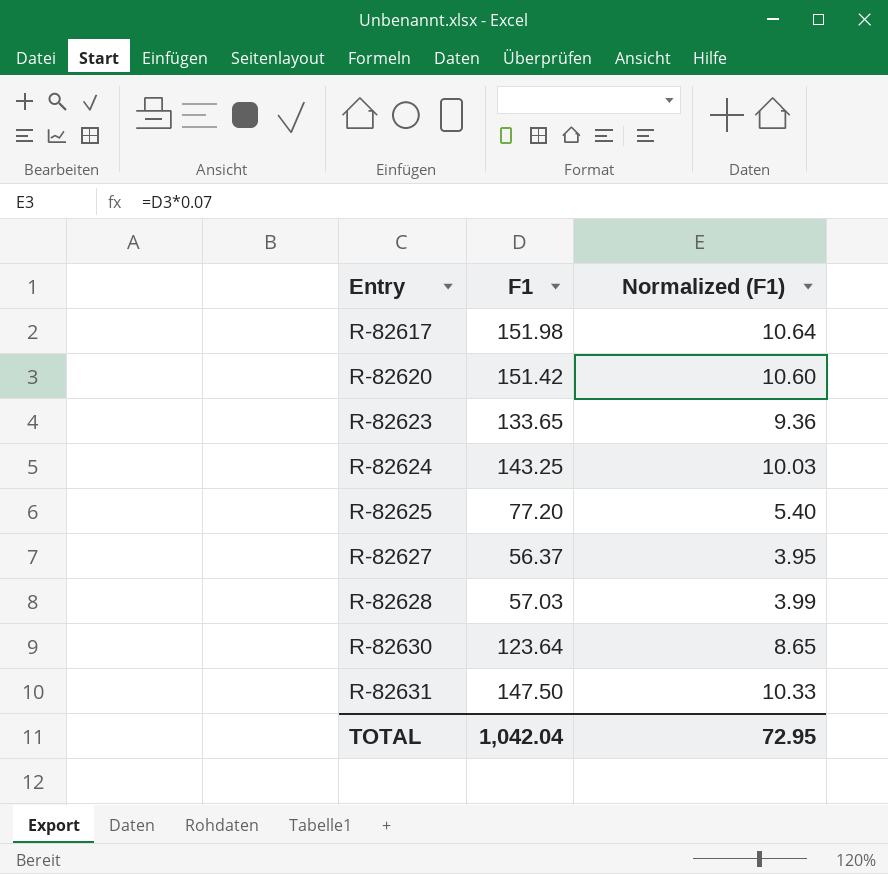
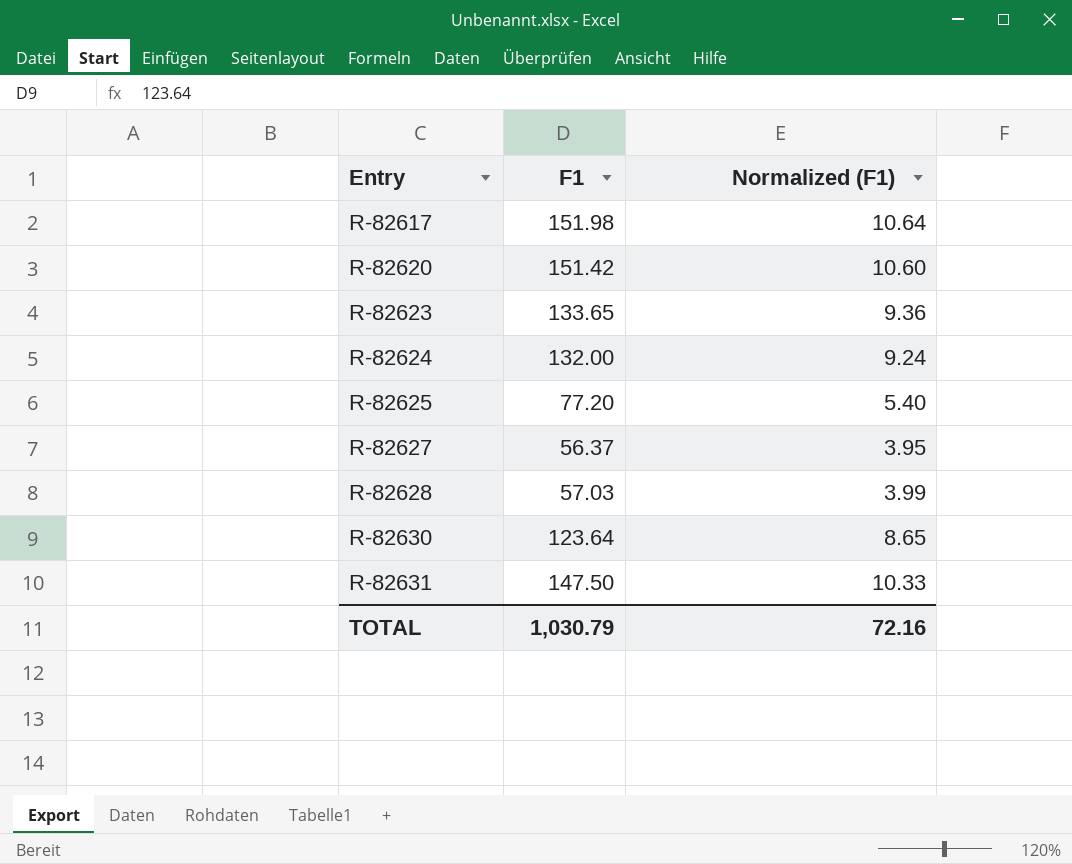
R-82624 | F1: 143.25 -> 132.00
R-82624 | Normalized (F1): 10.03 -> 9.24
TOTAL | F1: 1,042.04 -> 1,030.79
TOTAL | Normalized (F1): 72.95 -> 72.16

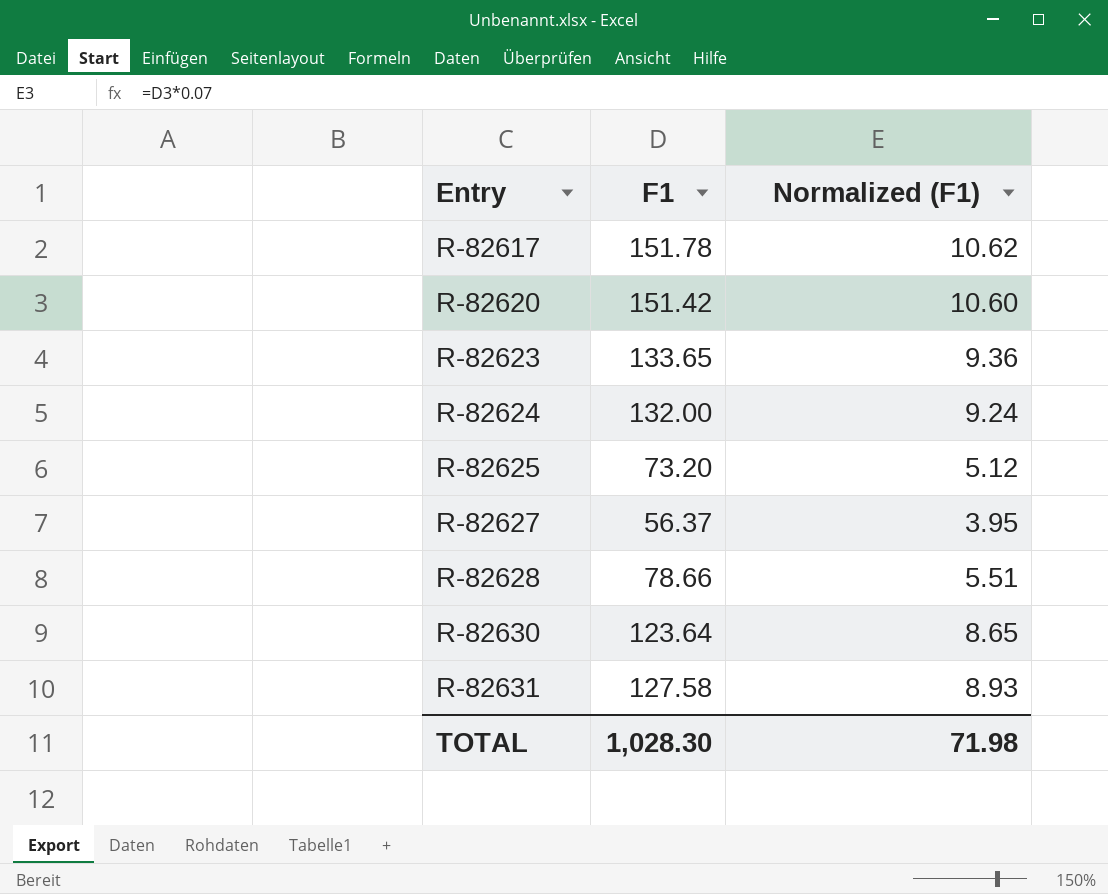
R-82617 | F1: 151.98 -> 151.78
R-82617 | Normalized (F1): 10.64 -> 10.62
R-82625 | F1: 77.20 -> 73.20
R-82625 | Normalized (F1): 5.40 -> 5.12
R-82628 | F1: 57.03 -> 78.66
R-82628 | Normalized (F1): 3.99 -> 5.51
R-82631 | F1: 147.50 -> 127.58
R-82631 | Normalized (F1): 10.33 -> 8.93
TOTAL | F1: 1,030.79 -> 1,028.30
TOTAL | Normalized (F1): 72.16 -> 71.98

